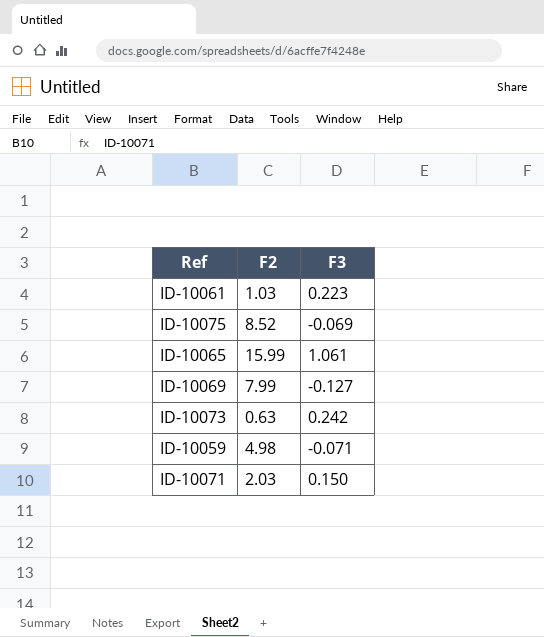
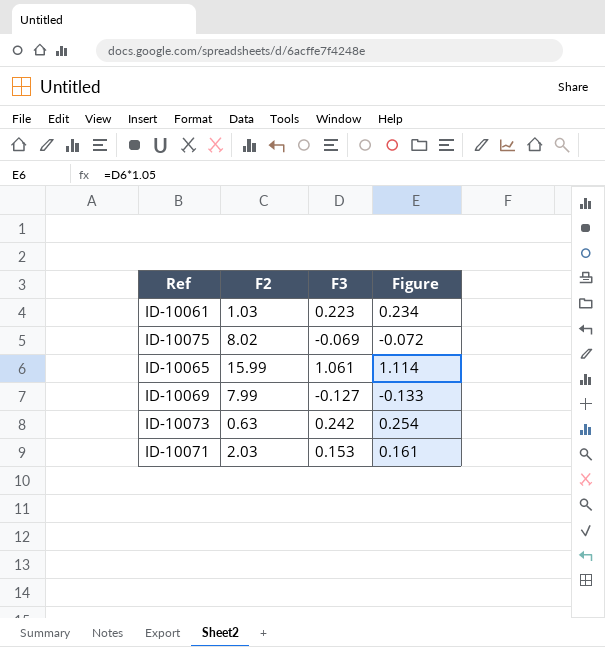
column Figure | formula: none -> [F3] * 1.05
row ID-10059: 4.98 | -0.071 -> none
ID-10075 | F2: 8.52 -> 8.02
ID-10071 | F3: 0.150 -> 0.153

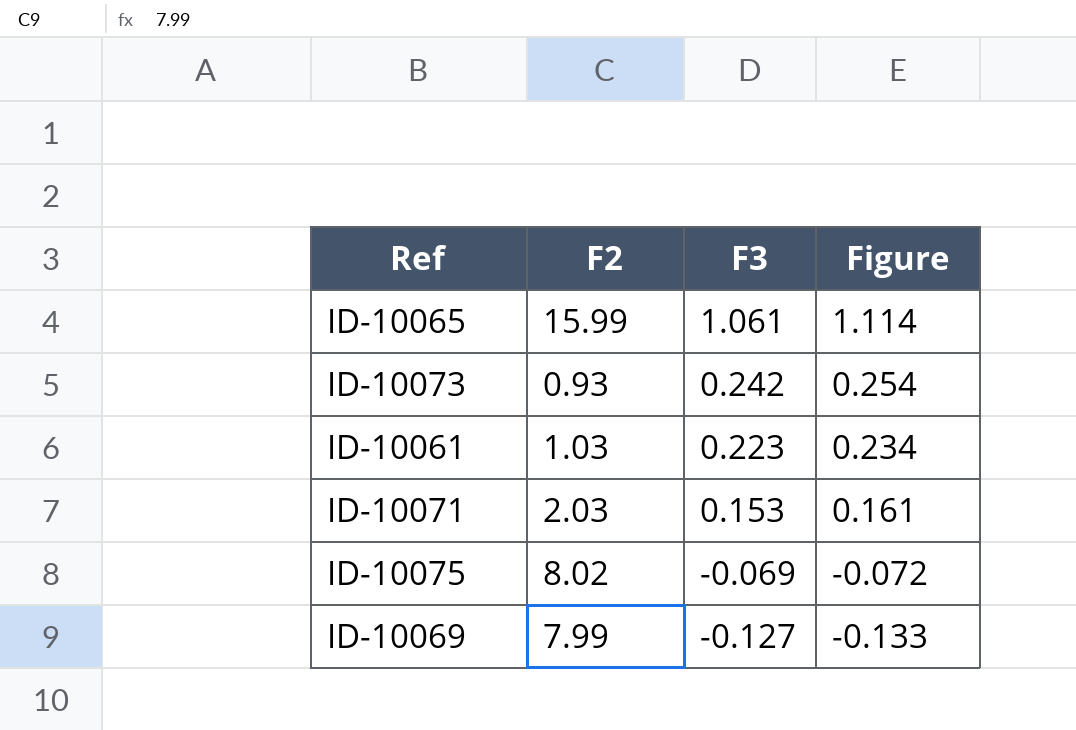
row order: none -> F3 descending
ID-10073 | F2: 0.63 -> 0.93

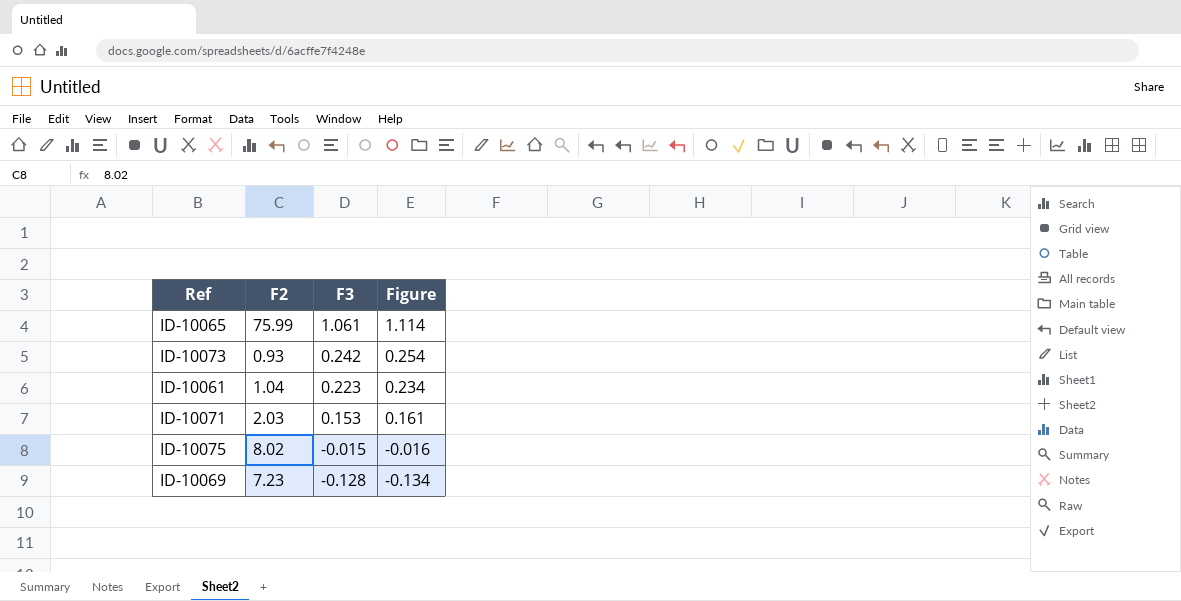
ID-10065 | F2: 15.99 -> 75.99
ID-10061 | F2: 1.03 -> 1.04
ID-10075 | F3: -0.069 -> -0.015
ID-10075 | Figure: -0.072 -> -0.016
ID-10069 | F2: 7.99 -> 7.23
ID-10069 | F3: -0.127 -> -0.128
ID-10069 | Figure: -0.133 -> -0.134

